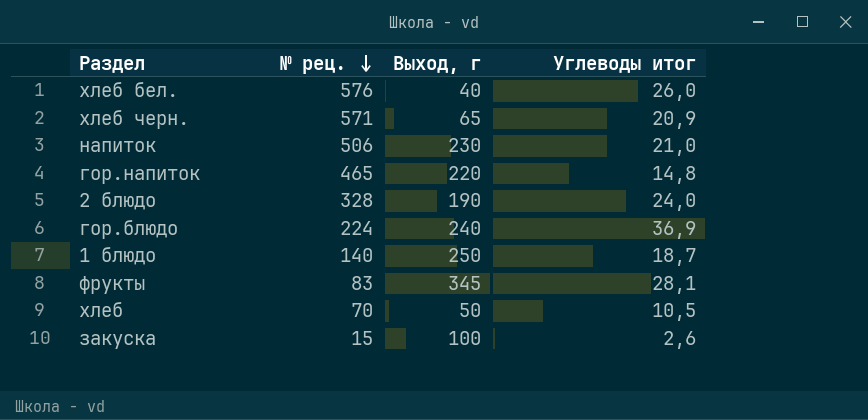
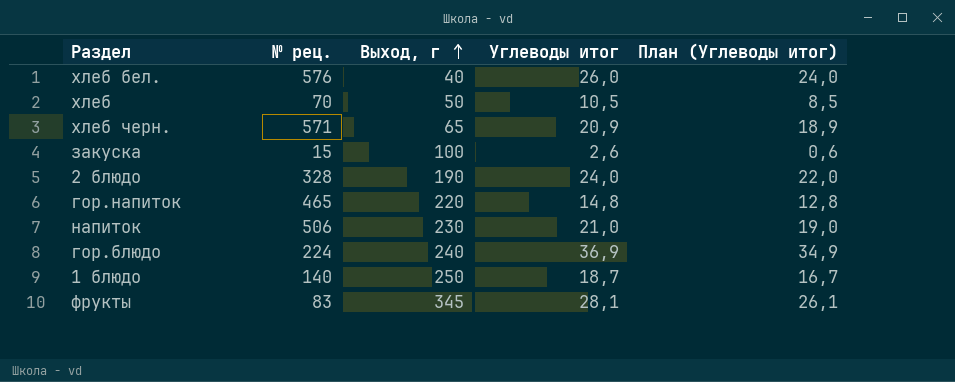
row order: № рец. descending -> Выход, г ascending
column План (Углеводы итог) | formula: none -> [Углеводы итог] - 2

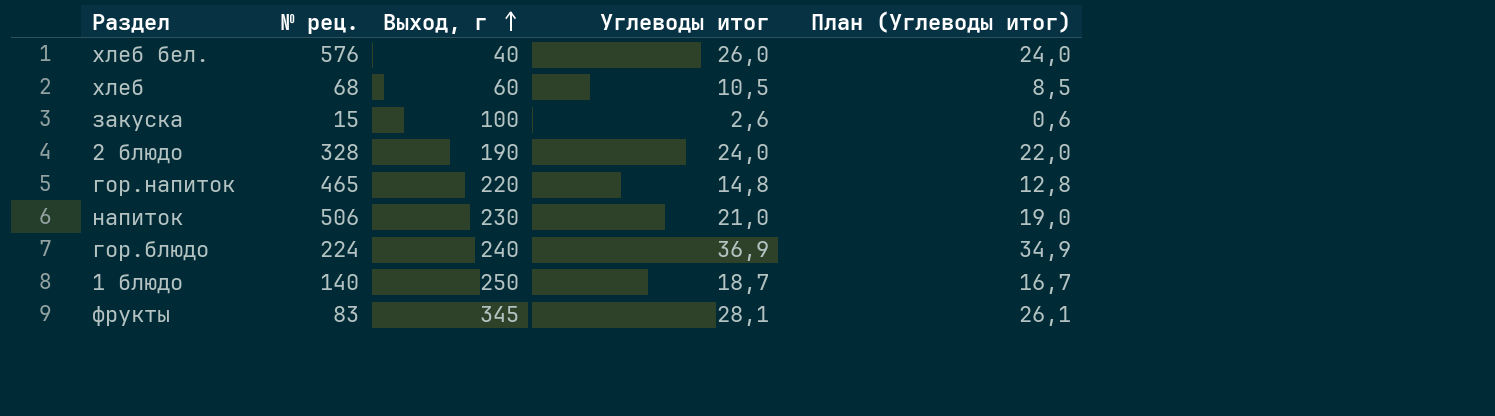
row хлеб черн.: 571 | 65 | 20,9 | 18,9 -> none
хлеб | № рец.: 70 -> 68
хлеб | Выход, г: 50 -> 60

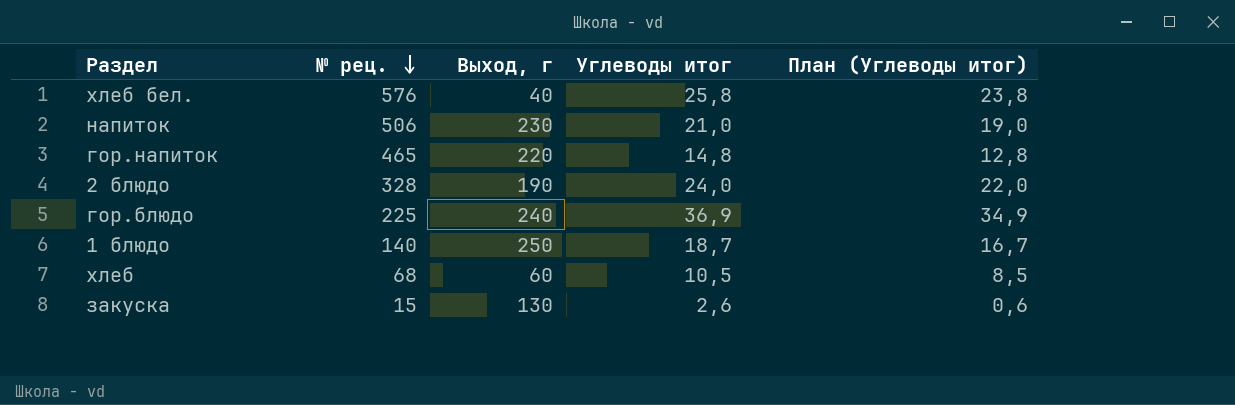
row order: Выход, г ascending -> № рец. descending
row фрукты: 83 | 345 | 28,1 | 26,1 -> none
хлеб бел. | Углеводы итог: 26,0 -> 25,8
хлеб бел. | План (Углеводы итог): 24,0 -> 23,8
гор.блюдо | № рец.: 224 -> 225
закуска | Выход, г: 100 -> 130

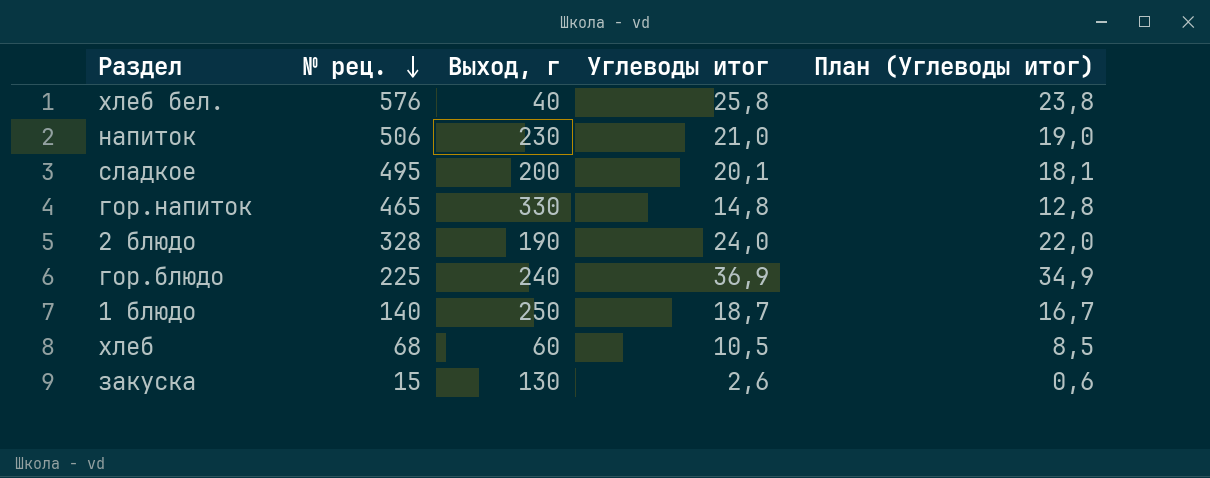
row сладкое: none -> 495 | 200 | 20,1 | 18,1
гор.напиток | Выход, г: 220 -> 330

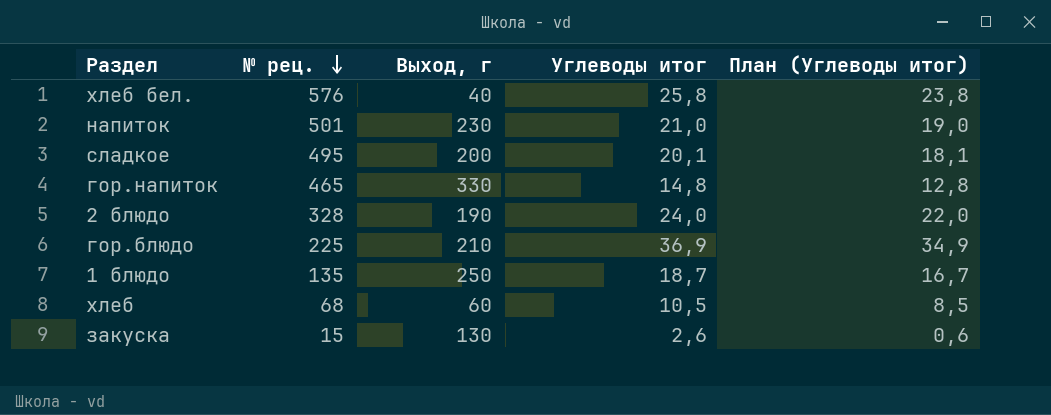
напиток | № рец.: 506 -> 501
гор.блюдо | Выход, г: 240 -> 210
1 блюдо | № рец.: 140 -> 135

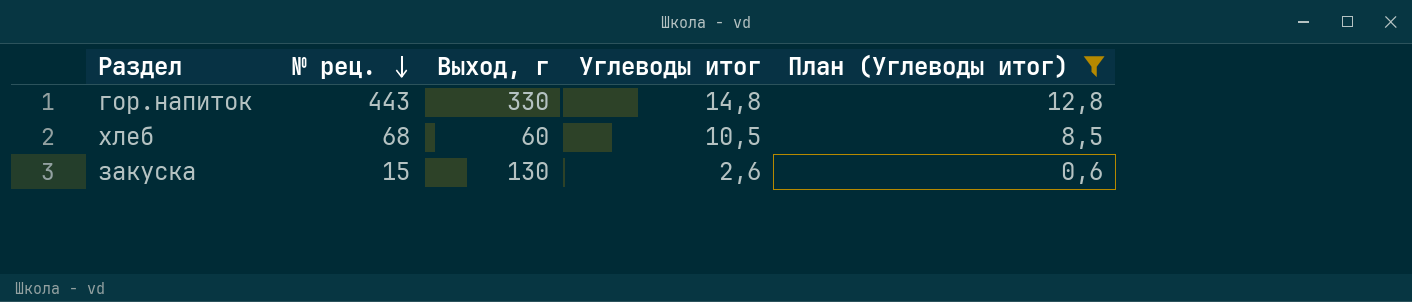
filter: none -> План (Углеводы итог) <= 12,8
гор.напиток | № рец.: 465 -> 443

